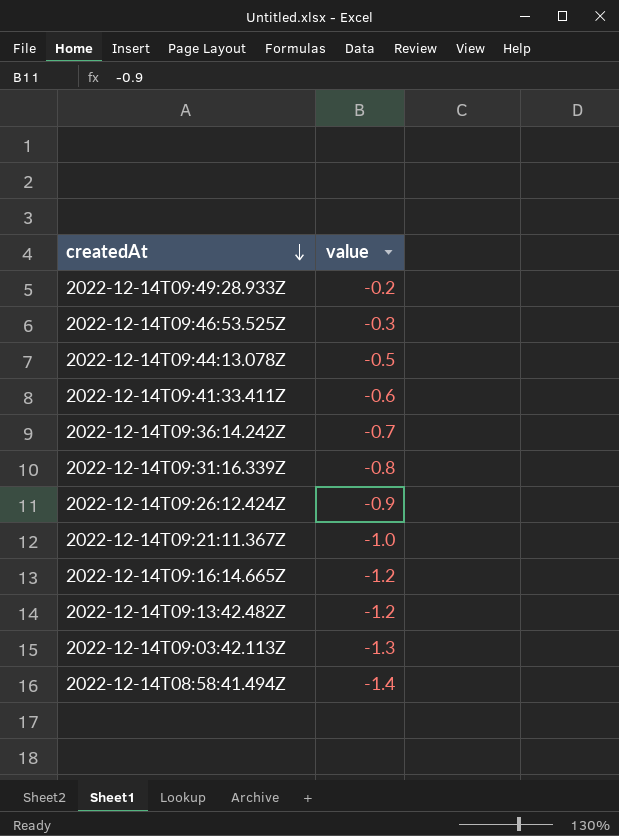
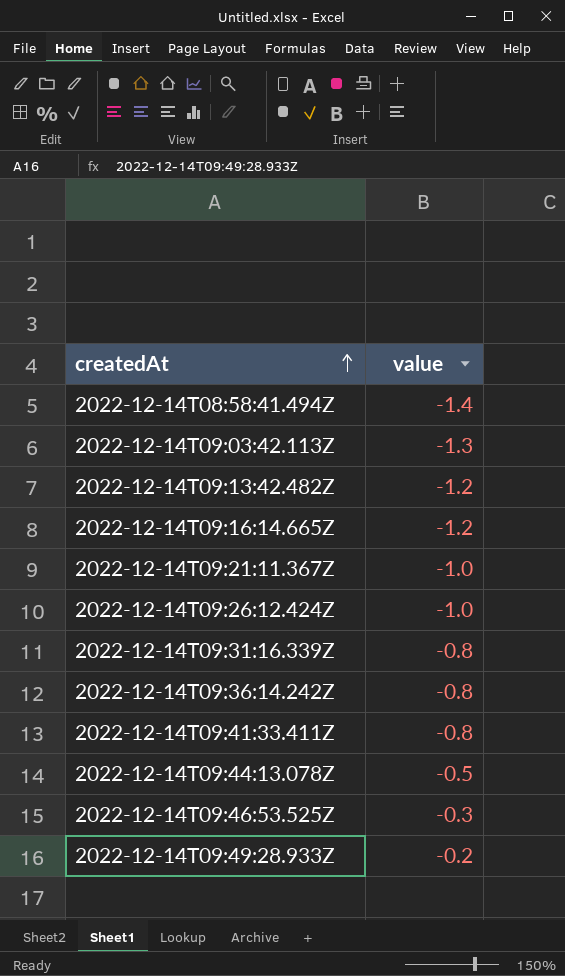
row order: createdAt descending -> createdAt ascending
2022-12-14T09:26:12.424Z | value: -0.9 -> -1.0
2022-12-14T09:36:14.242Z | value: -0.7 -> -0.8
2022-12-14T09:41:33.411Z | value: -0.6 -> -0.8

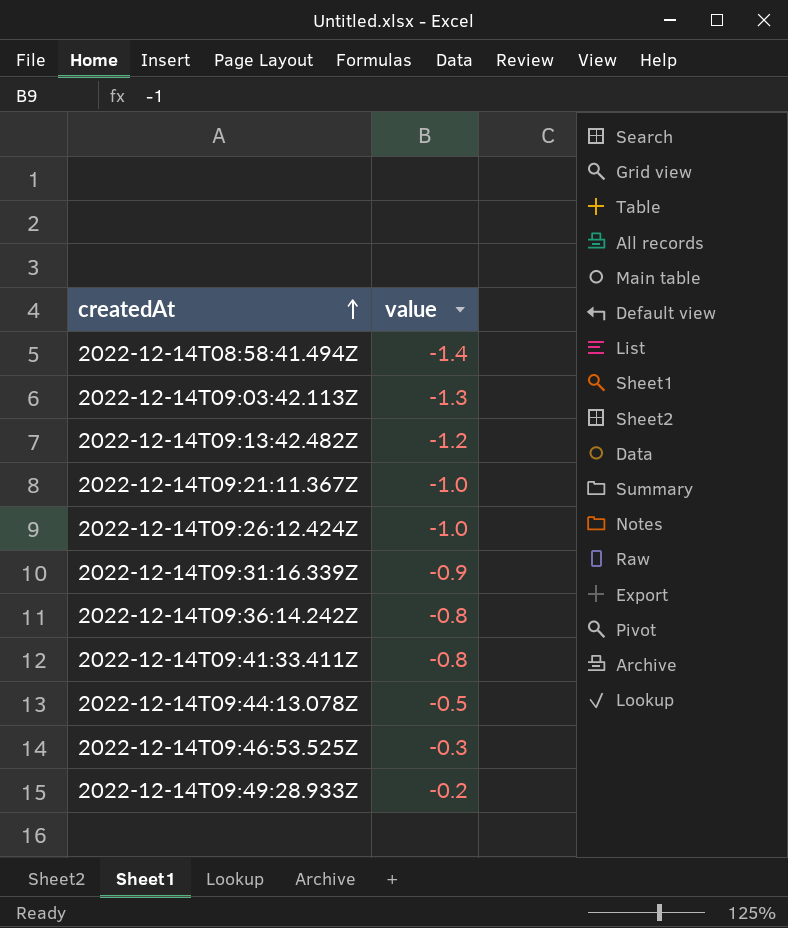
row 2022-12-14T09:16:14.665Z: -1.2 -> none
2022-12-14T09:31:16.339Z | value: -0.8 -> -0.9

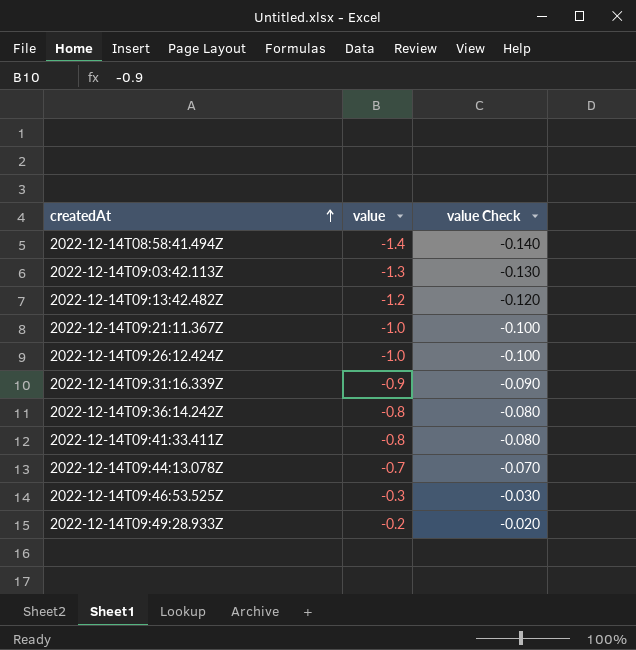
column value Check | formula: none -> [value] * 0.1
2022-12-14T09:44:13.078Z | value: -0.5 -> -0.7

